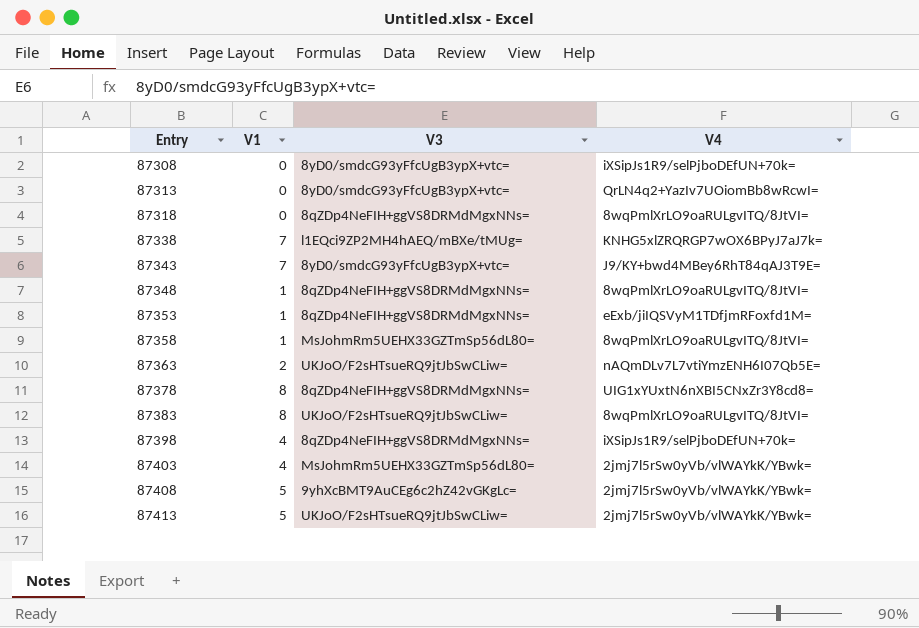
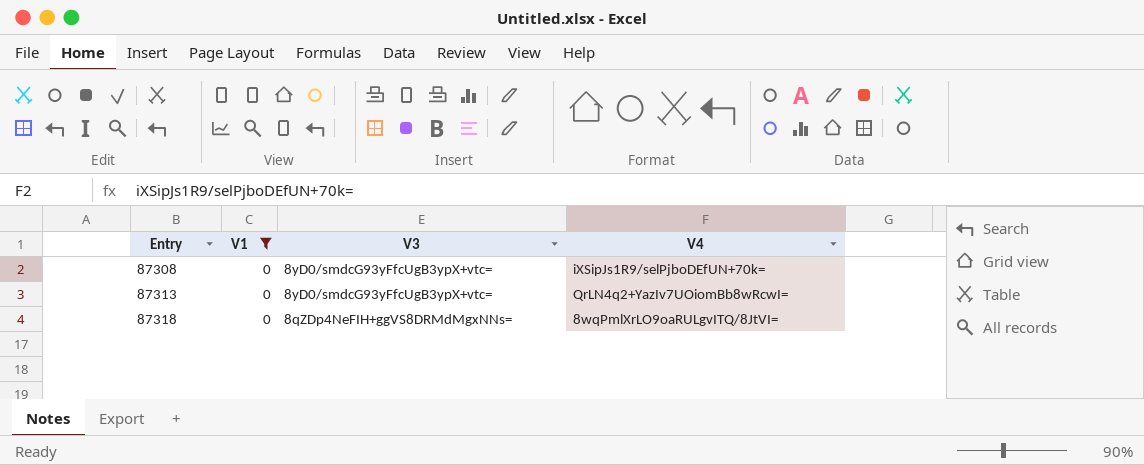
filter: none -> V1 = 0

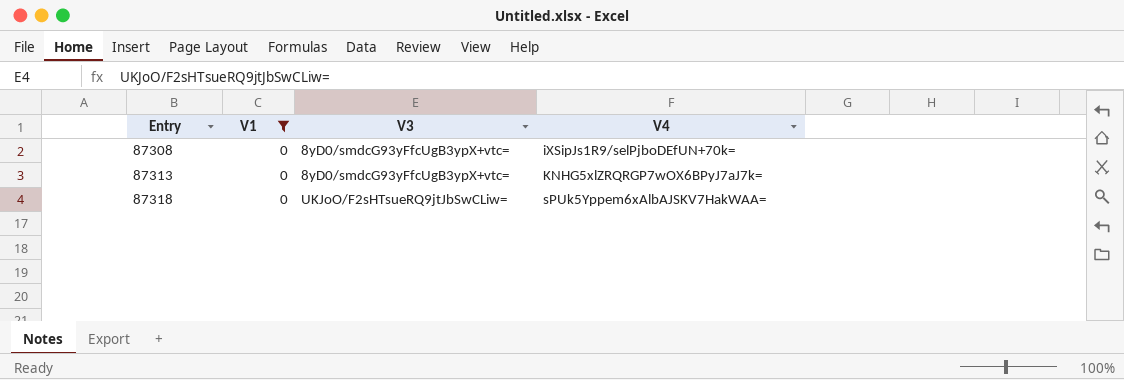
87313 | V4: QrLN4q2+YazIv7UOiomBb8wRcwI= -> KNHG5xlZRQRGP7wOX6BPyJ7aJ7k=
87318 | V3: 8qZDp4NeFIH+ggVS8DRMdMgxNNs= -> UKJoO/F2sHTsueRQ9jtJbSwCLiw=
87318 | V4: 8wqPmlXrLO9oaRULgvITQ/8JtVI= -> sPUk5Yppem6xAlbAJSKV7HakWAA=

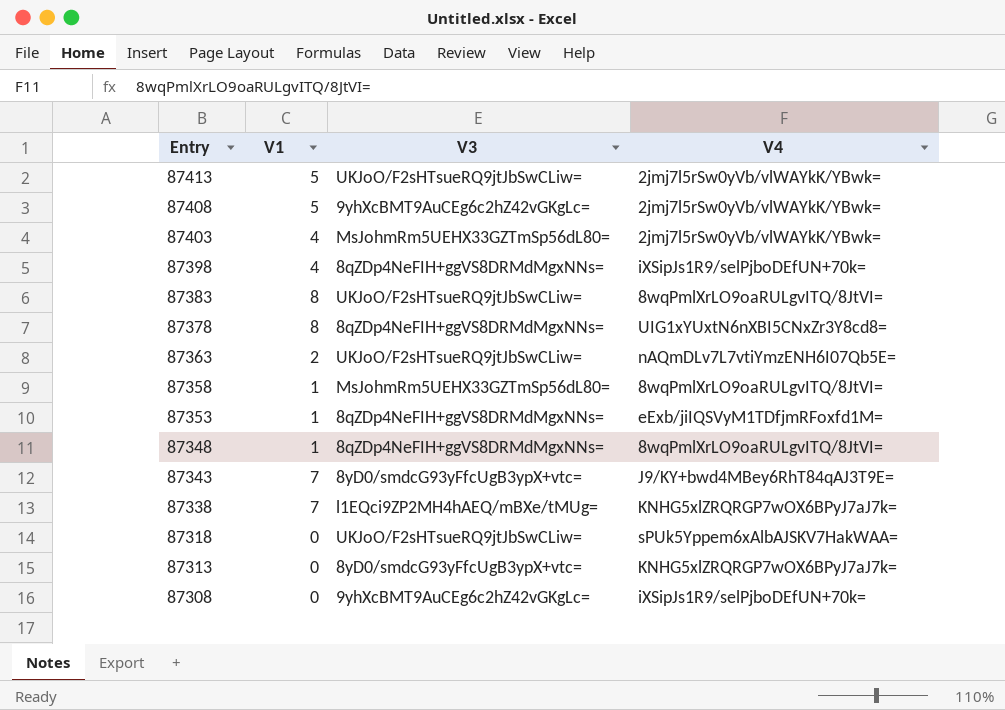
filter: V1 = 0 -> none
row order: Entry ascending -> Entry descending
87308 | V3: 8yD0/smdcG93yFfcUgB3ypX+vtc= -> 9yhXcBMT9AuCEg6c2hZ42vGKgLc=

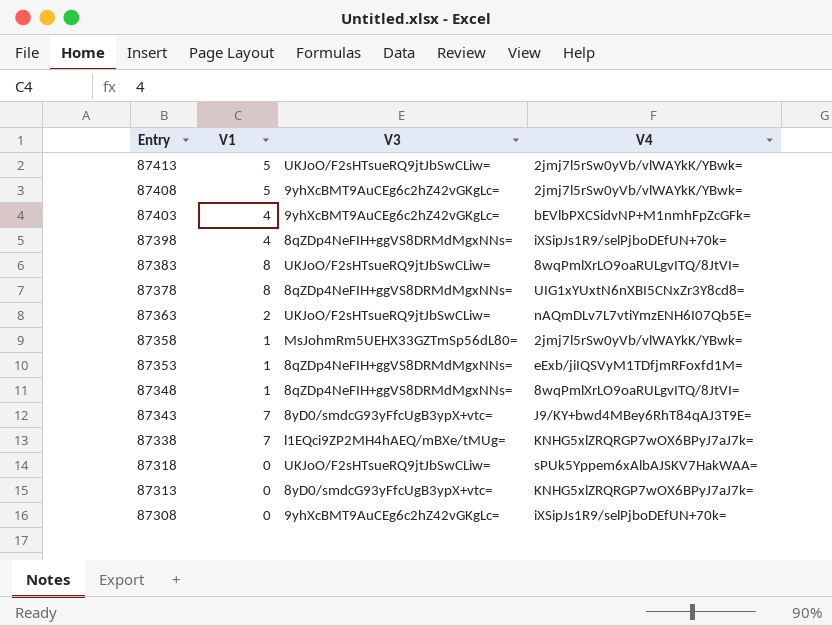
87403 | V3: MsJohmRm5UEHX33GZTmSp56dL80= -> 9yhXcBMT9AuCEg6c2hZ42vGKgLc=
87403 | V4: 2jmj7l5rSw0yVb/vlWAYkK/YBwk= -> bEVlbPXCSidvNP+M1nmhFpZcGFk=
87358 | V4: 8wqPmlXrLO9oaRULgvITQ/8JtVI= -> 2jmj7l5rSw0yVb/vlWAYkK/YBwk=

